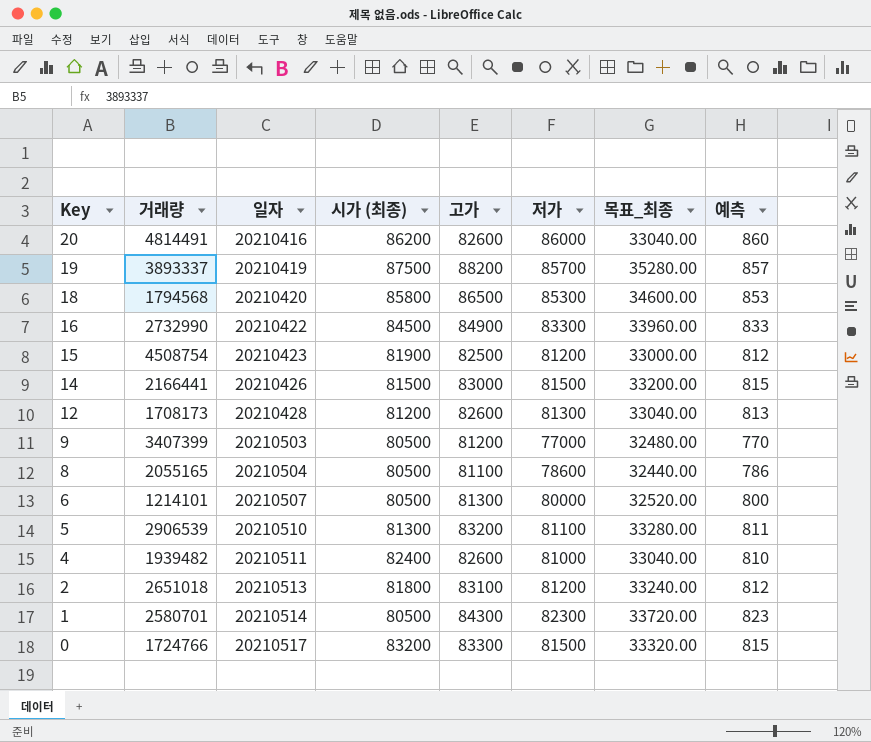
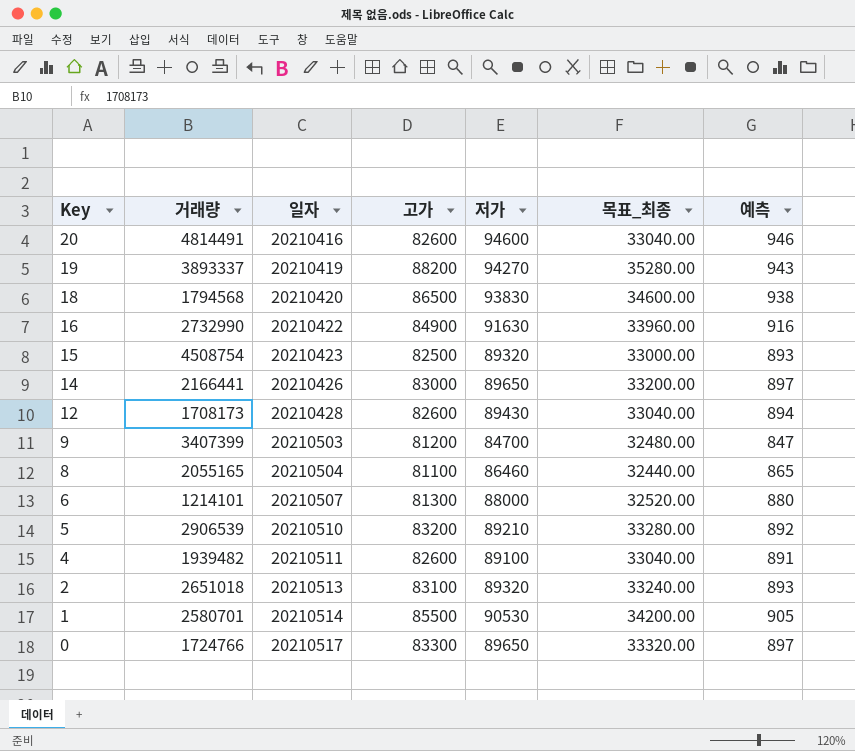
column 시가 (최종) | position: 4 -> none
20 | 저가: 86000 -> 94600
20 | 예측: 860 -> 946
19 | 저가: 85700 -> 94270
19 | 예측: 857 -> 943
18 | 저가: 85300 -> 93830
18 | 예측: 853 -> 938
16 | 저가: 83300 -> 91630
16 | 예측: 833 -> 916
15 | 저가: 81200 -> 89320
15 | 예측: 812 -> 893
14 | 저가: 81500 -> 89650
14 | 예측: 815 -> 897
12 | 저가: 81300 -> 89430
12 | 예측: 813 -> 894
9 | 저가: 77000 -> 84700
9 | 예측: 770 -> 847
8 | 저가: 78600 -> 86460
8 | 예측: 786 -> 865
6 | 저가: 80000 -> 88000
6 | 예측: 800 -> 880
5 | 저가: 81100 -> 89210
5 | 예측: 811 -> 892
4 | 저가: 81000 -> 89100
4 | 예측: 810 -> 891
2 | 저가: 81200 -> 89320
2 | 예측: 812 -> 893
1 | 고가: 84300 -> 85500
1 | 저가: 82300 -> 90530
1 | 목표_최종: 33720.00 -> 34200.00
1 | 예측: 823 -> 905
0 | 저가: 81500 -> 89650
0 | 예측: 815 -> 897

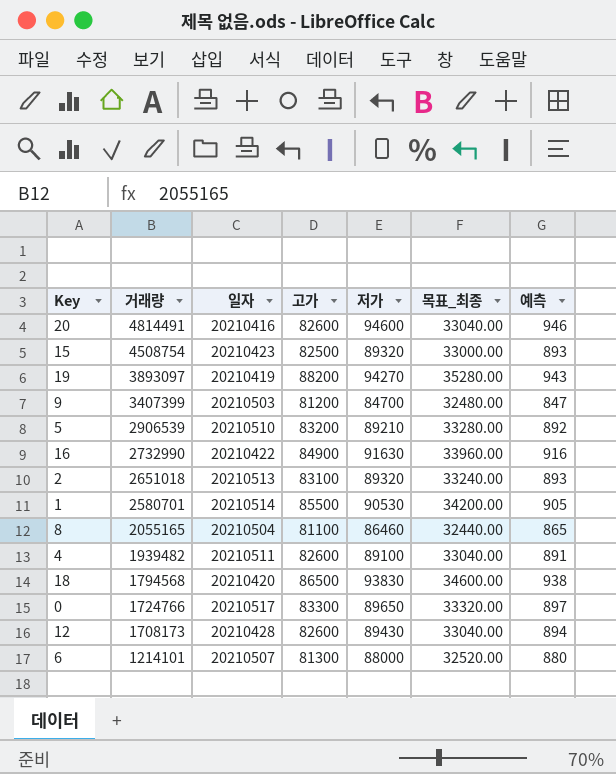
row order: Key descending -> 거래량 descending
row 14: 2166441 | 20210426 | 83000 | 89650 | 33200.00 | 897 -> none
19 | 거래량: 3893337 -> 3893097

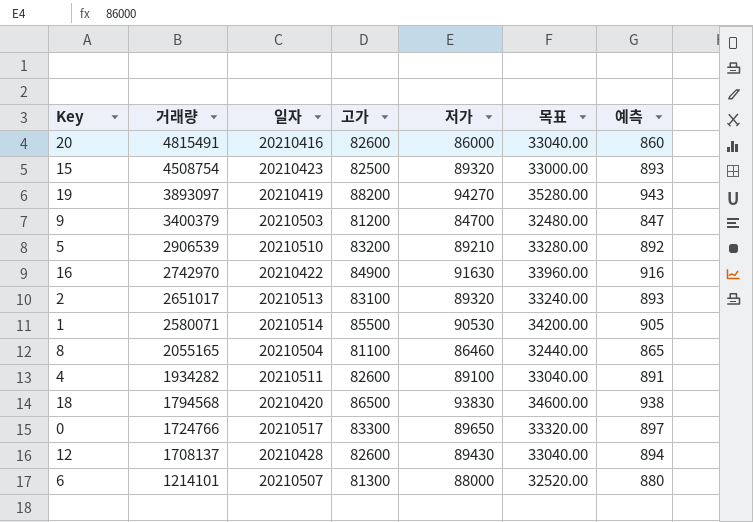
column name: 목표_최종 -> 목표
20 | 거래량: 4814491 -> 4815491
20 | 저가: 94600 -> 86000
20 | 예측: 946 -> 860
9 | 거래량: 3407399 -> 3400379
16 | 거래량: 2732990 -> 2742970
2 | 거래량: 2651018 -> 2651017
1 | 거래량: 2580701 -> 2580071
4 | 거래량: 1939482 -> 1934282
12 | 거래량: 1708173 -> 1708137

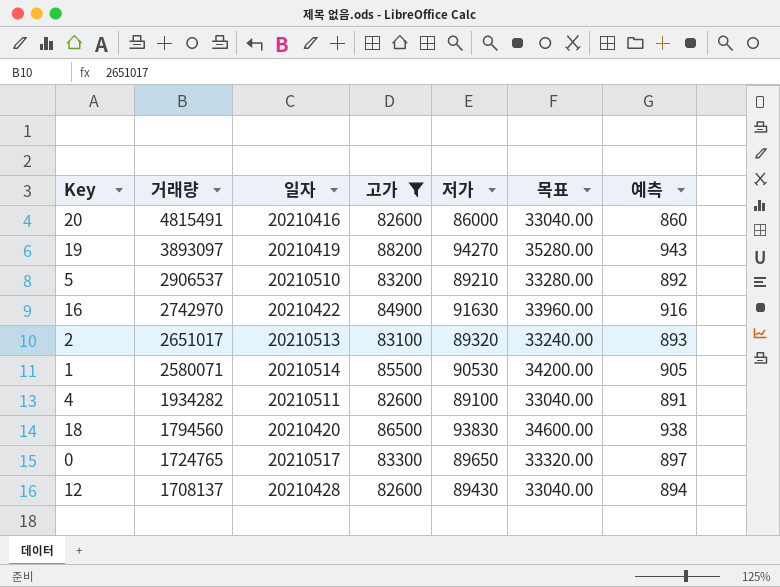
filter: none -> 고가 >= 82600
5 | 거래량: 2906539 -> 2906537
18 | 거래량: 1794568 -> 1794560
0 | 거래량: 1724766 -> 1724765

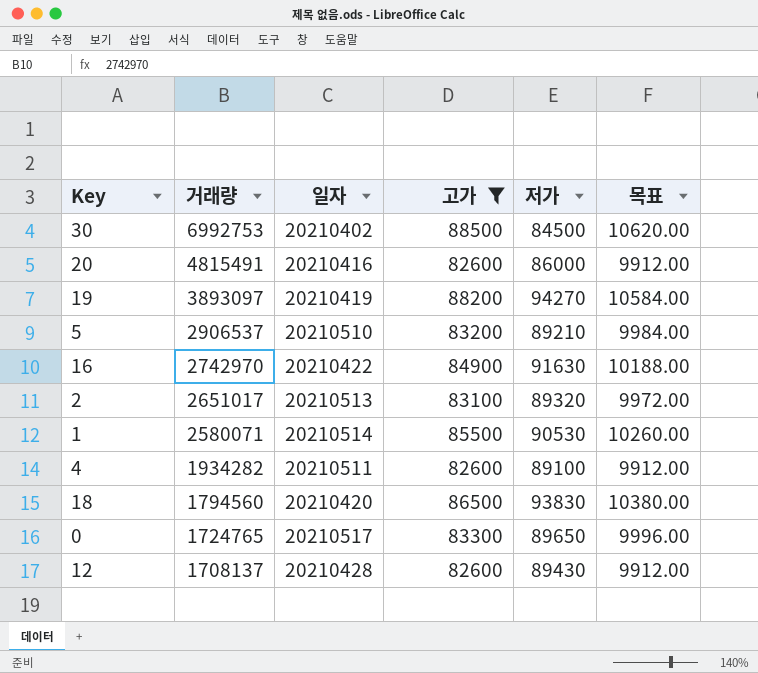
column 예측 | formula: [저가] * 0.01 -> none
column 목표 | formula: [고가] * 0.4 -> [고가] * 0.12
row 30: none -> 6992753 | 20210402 | 88500 | 84500 | 10620.00

